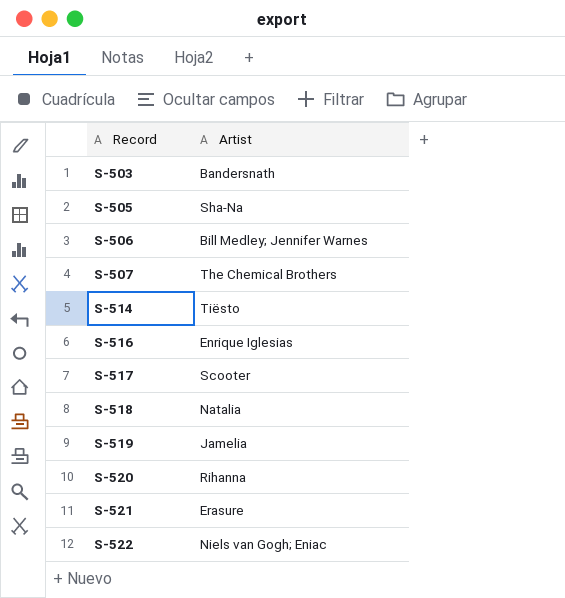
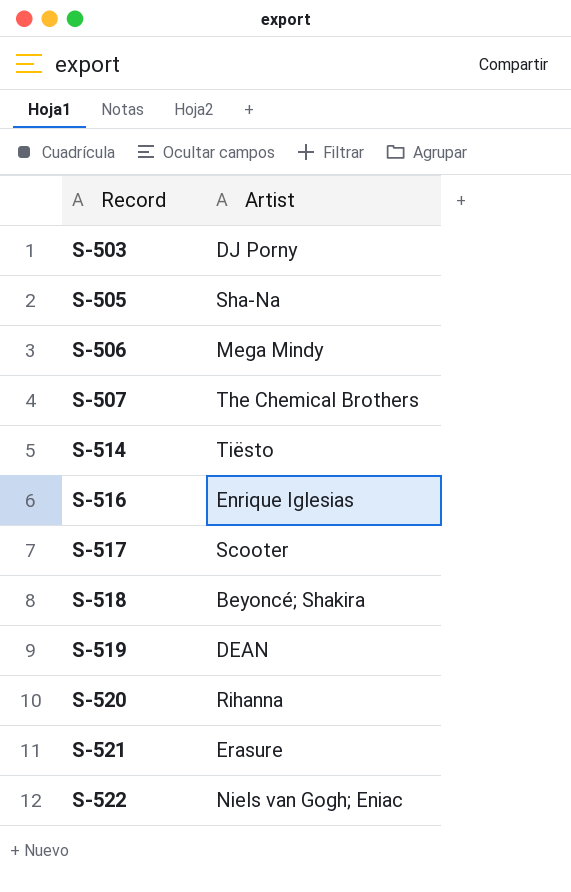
S-503 | Artist: Bandersnath -> DJ Porny
S-506 | Artist: Bill Medley; Jennifer Warnes -> Mega Mindy
S-518 | Artist: Natalia -> Beyoncé; Shakira
S-519 | Artist: Jamelia -> DEAN

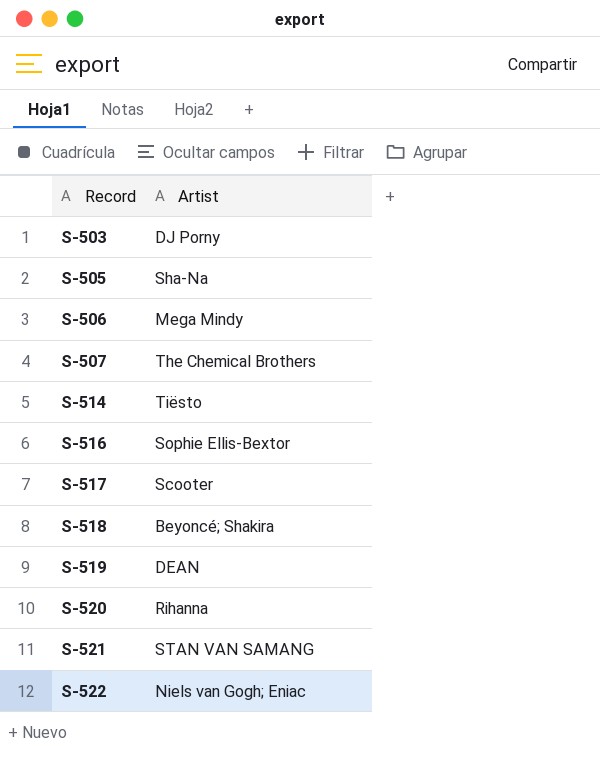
S-516 | Artist: Enrique Iglesias -> Sophie Ellis-Bextor
S-521 | Artist: Erasure -> STAN VAN SAMANG

